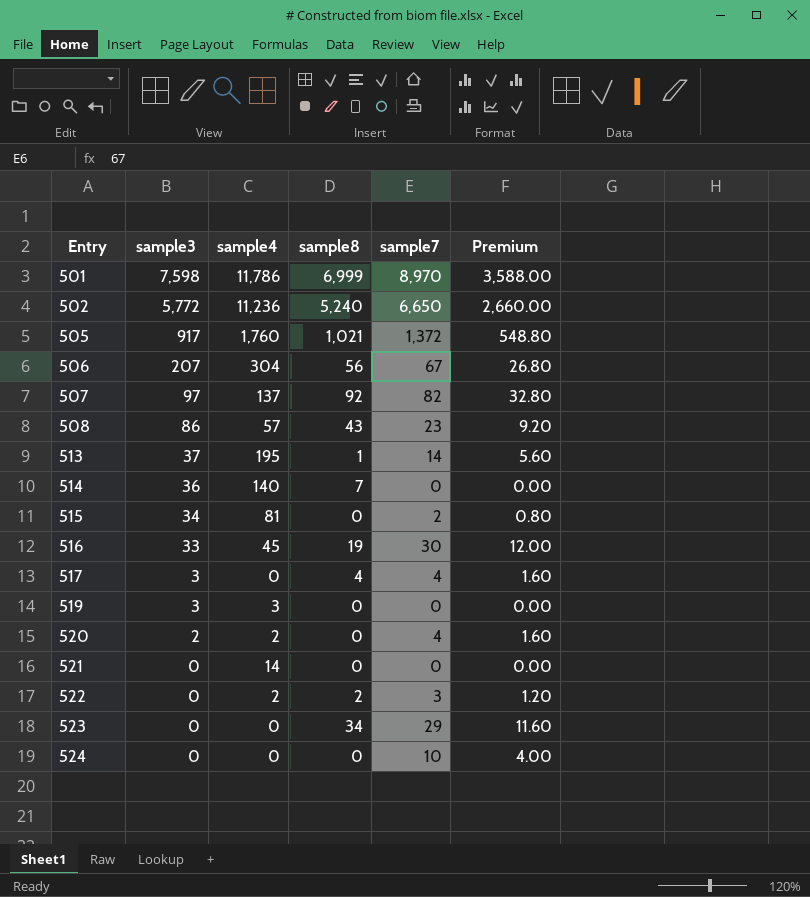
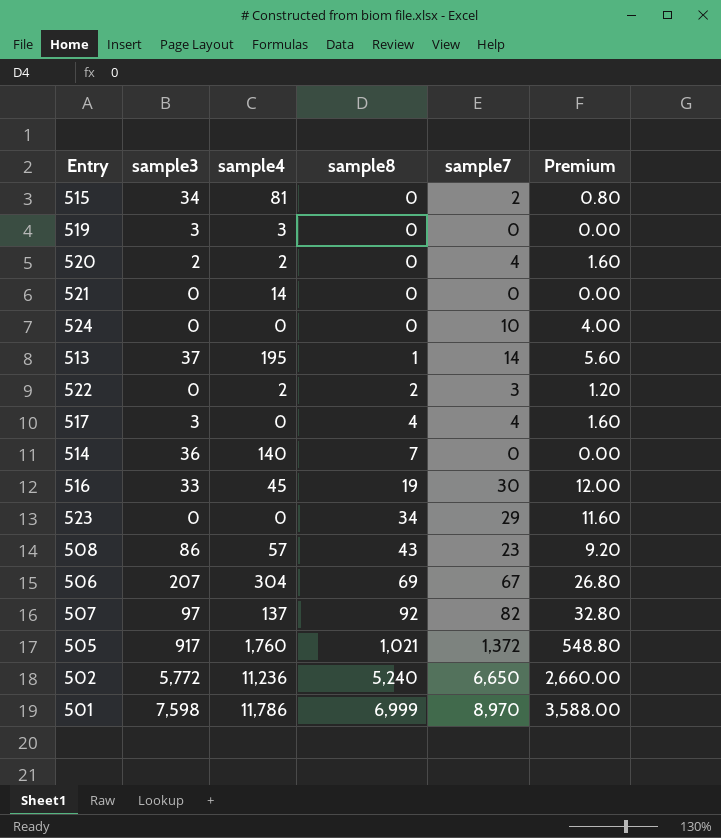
row order: Entry ascending -> sample8 ascending
506 | sample8: 56 -> 69

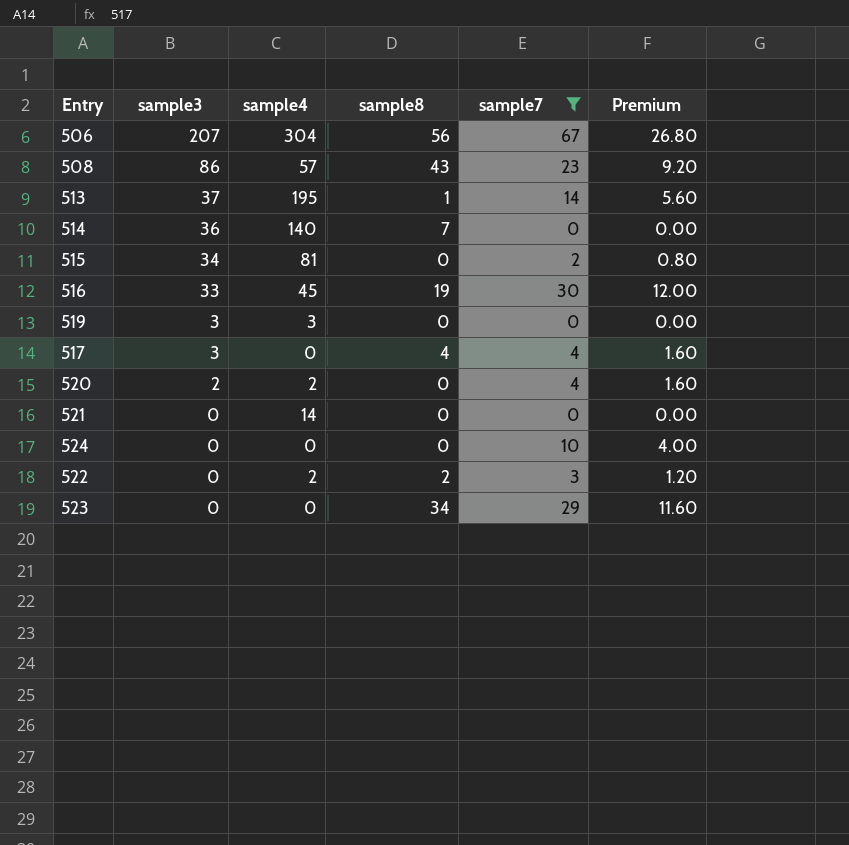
filter: none -> sample7 <= 67
row order: sample8 ascending -> sample3 descending
506 | sample8: 69 -> 56

